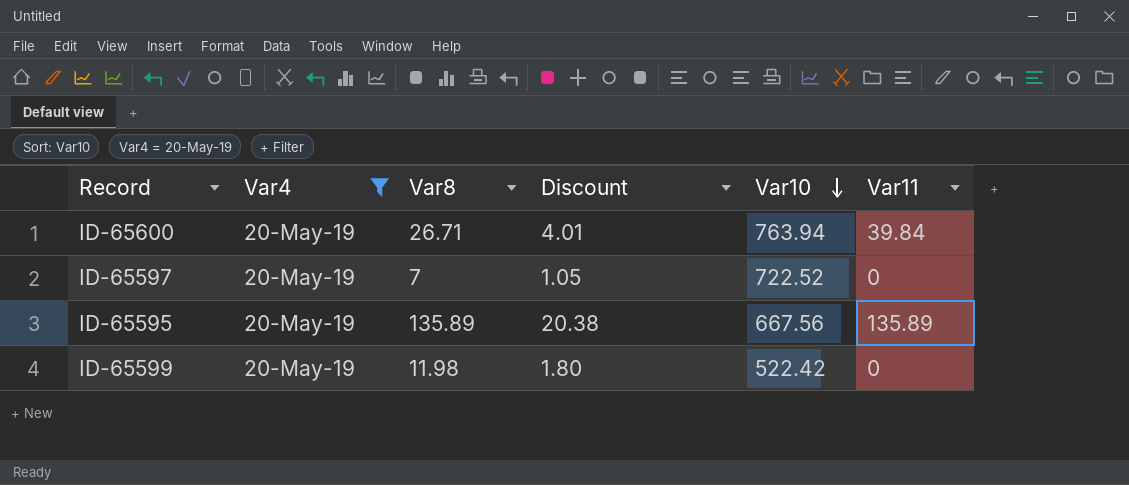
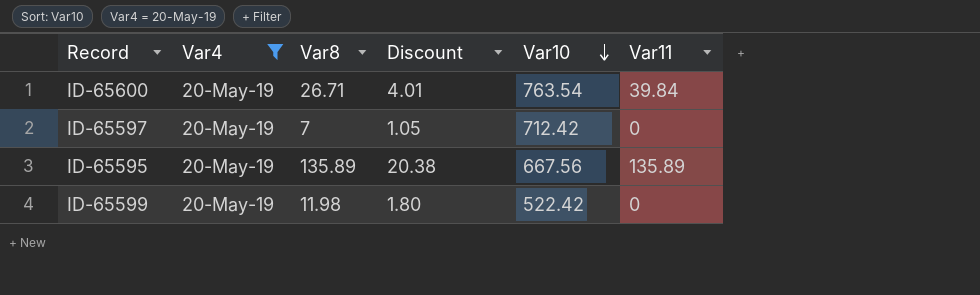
ID-65600 | Var10: 763.94 -> 763.54
ID-65597 | Var10: 722.52 -> 712.42

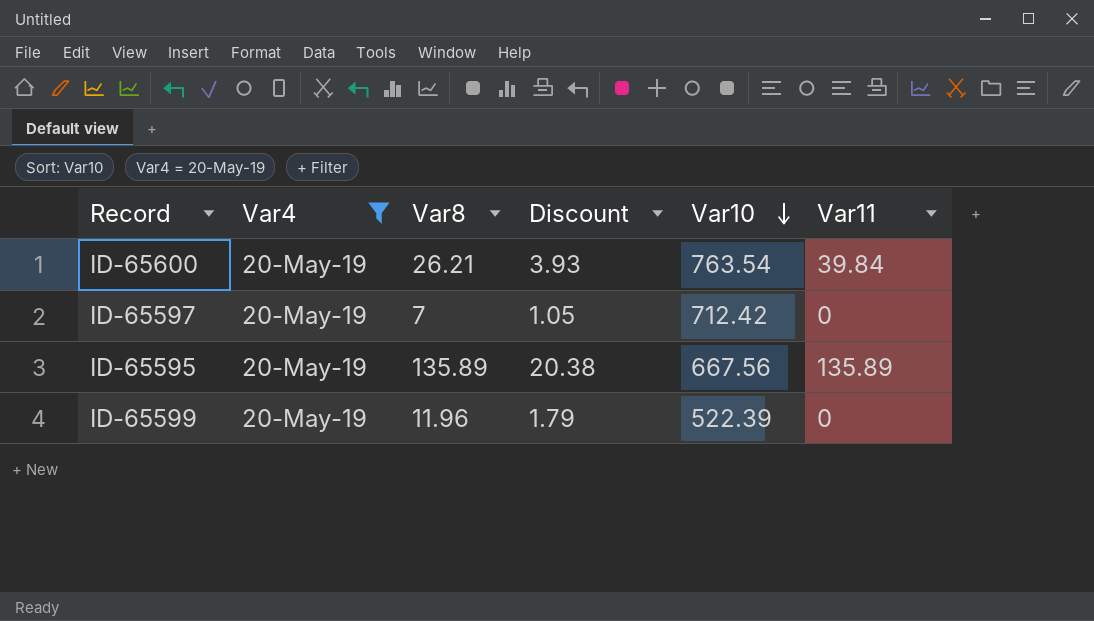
ID-65600 | Var8: 26.71 -> 26.21
ID-65600 | Discount: 4.01 -> 3.93
ID-65599 | Var8: 11.98 -> 11.96
ID-65599 | Discount: 1.80 -> 1.79
ID-65599 | Var10: 522.42 -> 522.39

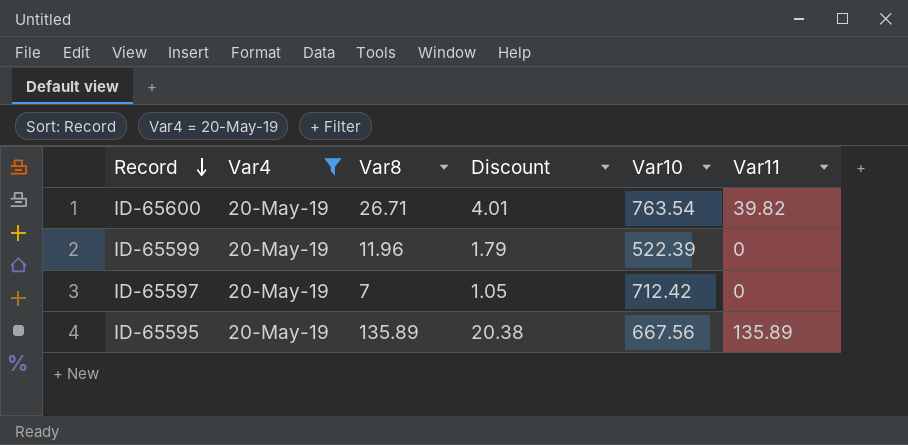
row order: Var10 descending -> Record descending
ID-65600 | Var8: 26.21 -> 26.71
ID-65600 | Discount: 3.93 -> 4.01
ID-65600 | Var11: 39.84 -> 39.82

